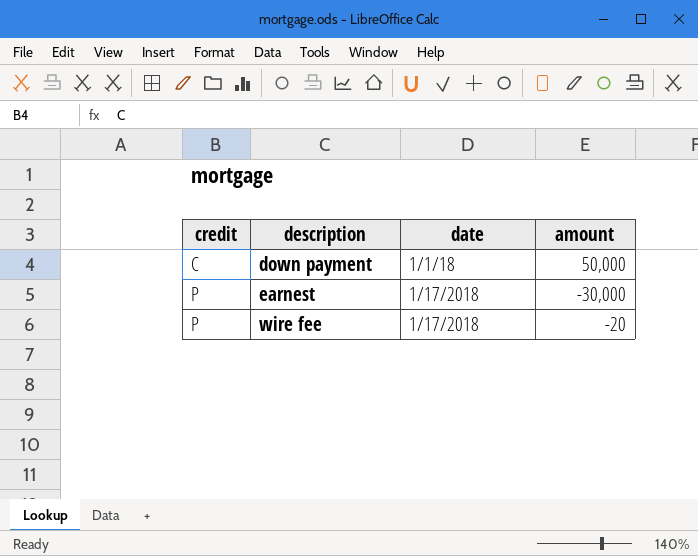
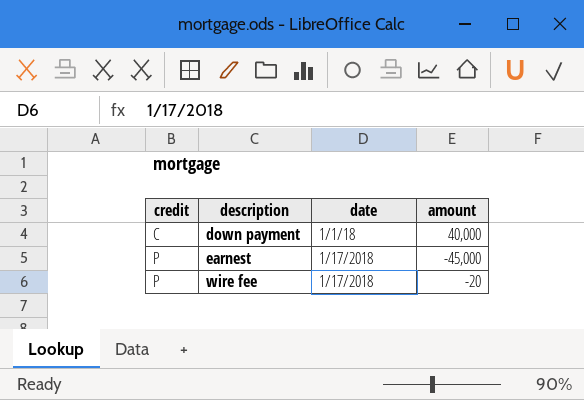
down payment | amount: 50,000 -> 40,000
earnest | amount: -30,000 -> -45,000

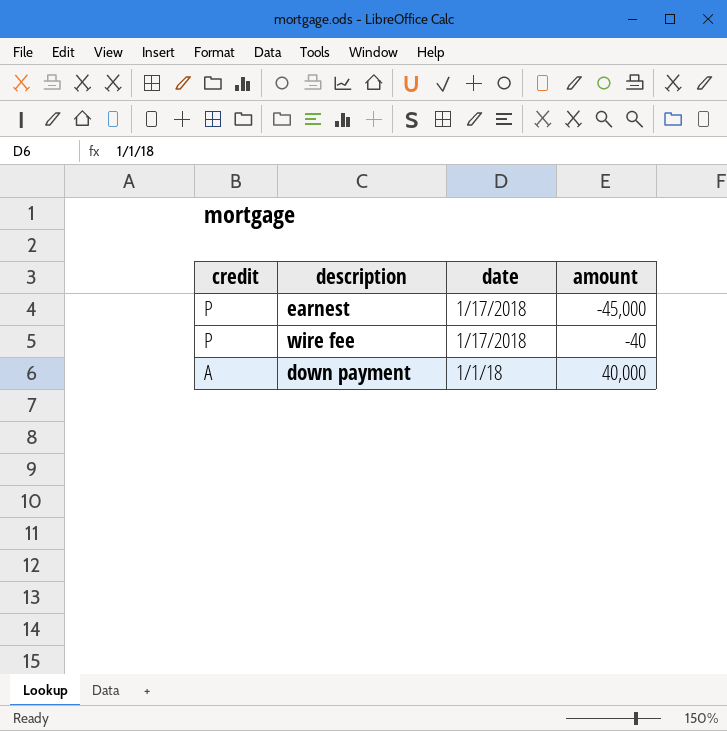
row order: credit ascending -> credit descending
wire fee | amount: -20 -> -40
down payment | credit: C -> A

